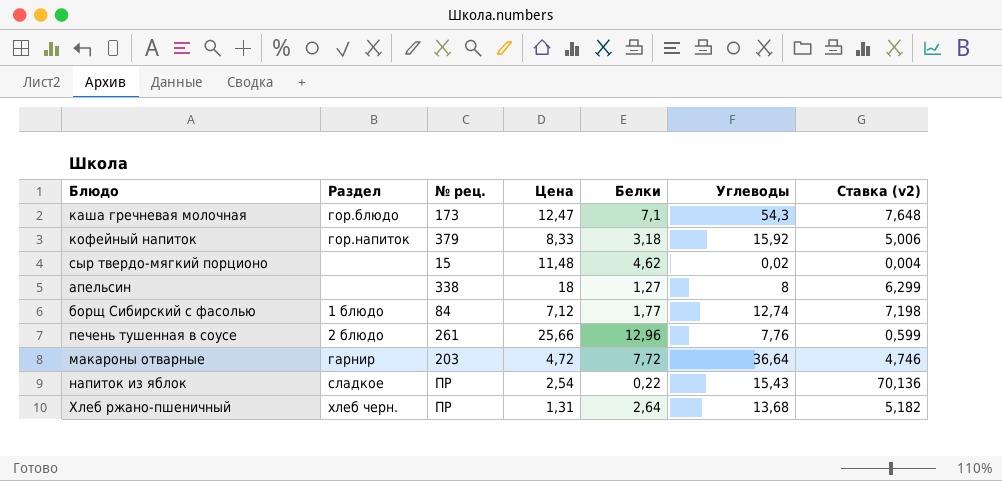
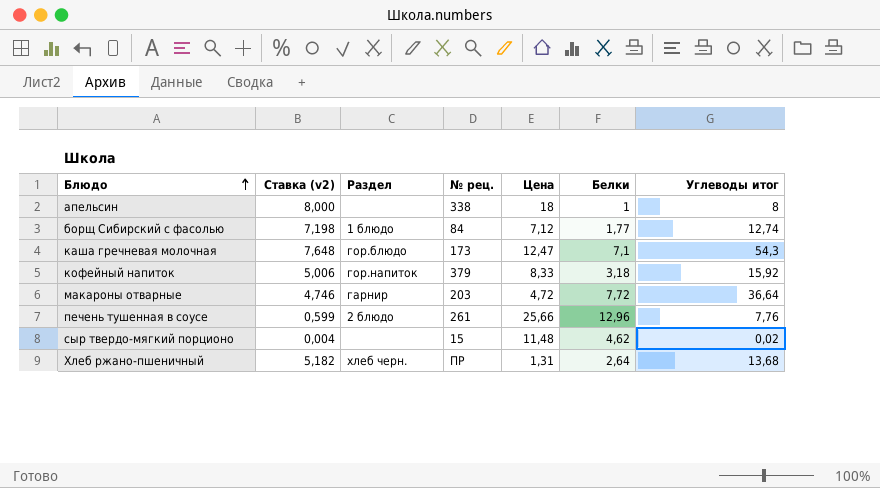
row order: none -> Блюдо ascending
column Ставка (v2) | position: 7 -> 2
column name: Углеводы -> Углеводы итог
row напиток из яблок: сладкое | ПР | 2,54 | 0,22 | 15,43 | 70,136 -> none
апельсин | Ставка (v2): 6,299 -> 8,000
апельсин | Белки: 1,27 -> 1

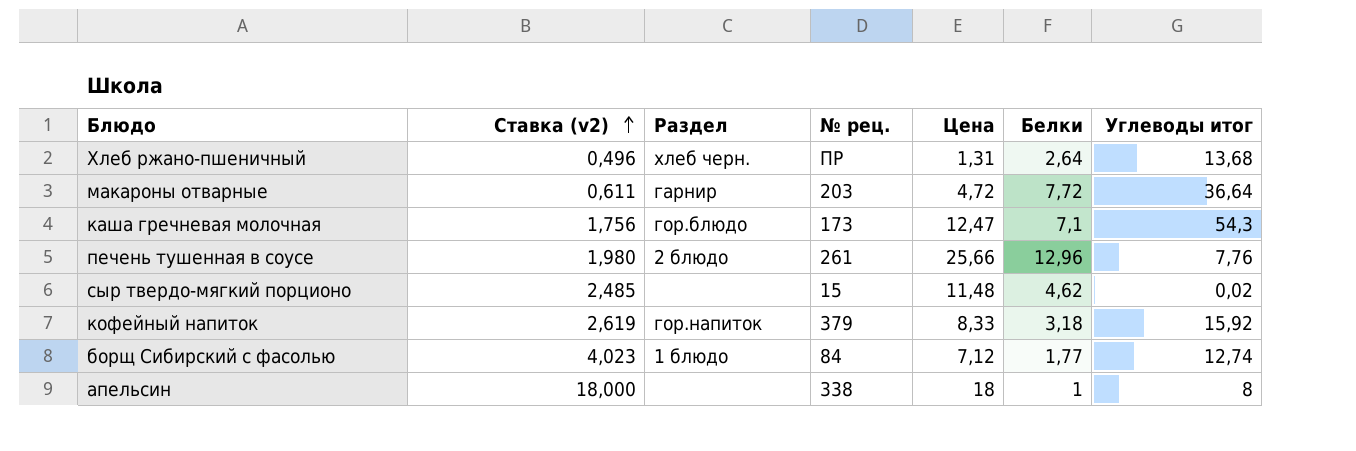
row order: Блюдо ascending -> Ставка (v2) ascending
column Ставка (v2) | formula: [Углеводы итог] / [Белки] -> [Цена] / [Белки]

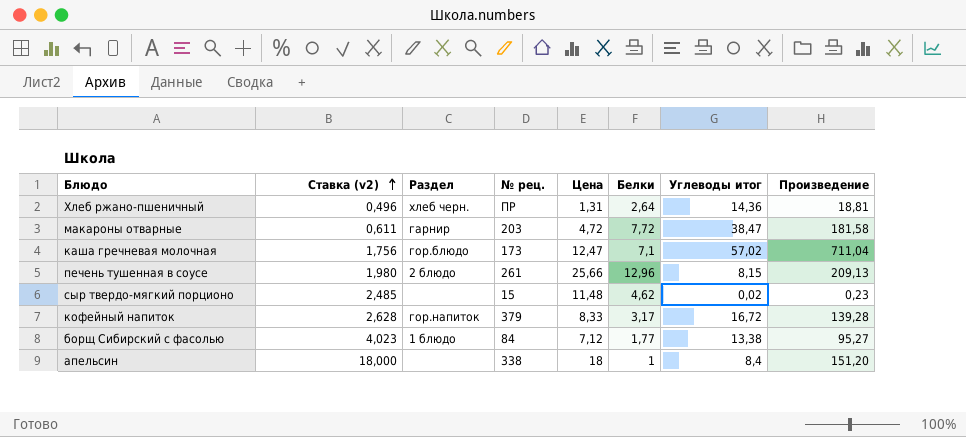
column Произведение | formula: none -> [Цена] * [Углеводы итог]
Хлеб ржано-пшеничный | Углеводы итог: 13,68 -> 14,36
макароны отварные | Углеводы итог: 36,64 -> 38,47
каша гречневая молочная | Углеводы итог: 54,3 -> 57,02
печень тушенная в соусе | Углеводы итог: 7,76 -> 8,15
кофейный напиток | Ставка (v2): 2,619 -> 2,628
кофейный напиток | Белки: 3,18 -> 3,17
кофейный напиток | Углеводы итог: 15,92 -> 16,72
борщ Сибирский с фасолью | Углеводы итог: 12,74 -> 13,38
апельсин | Углеводы итог: 8 -> 8,4

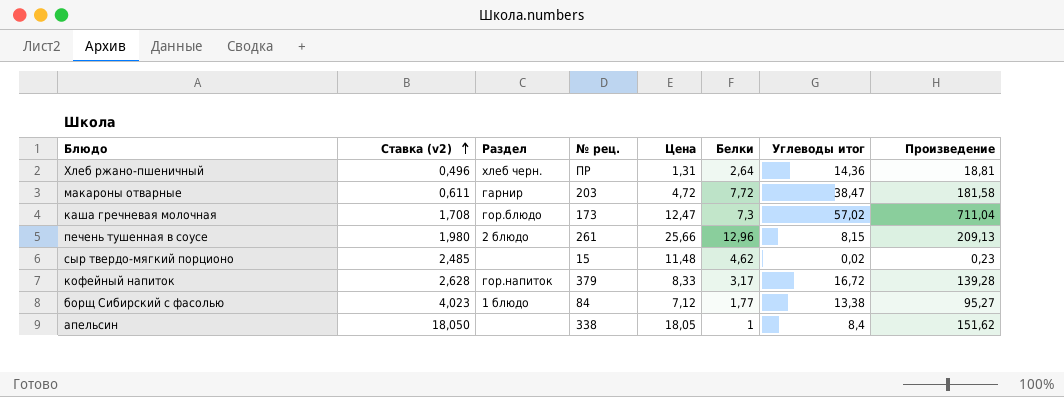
каша гречневая молочная | Ставка (v2): 1,756 -> 1,708
каша гречневая молочная | Белки: 7,1 -> 7,3
апельсин | Ставка (v2): 18,000 -> 18,050
апельсин | Цена: 18 -> 18,05
апельсин | Произведение: 151,20 -> 151,62

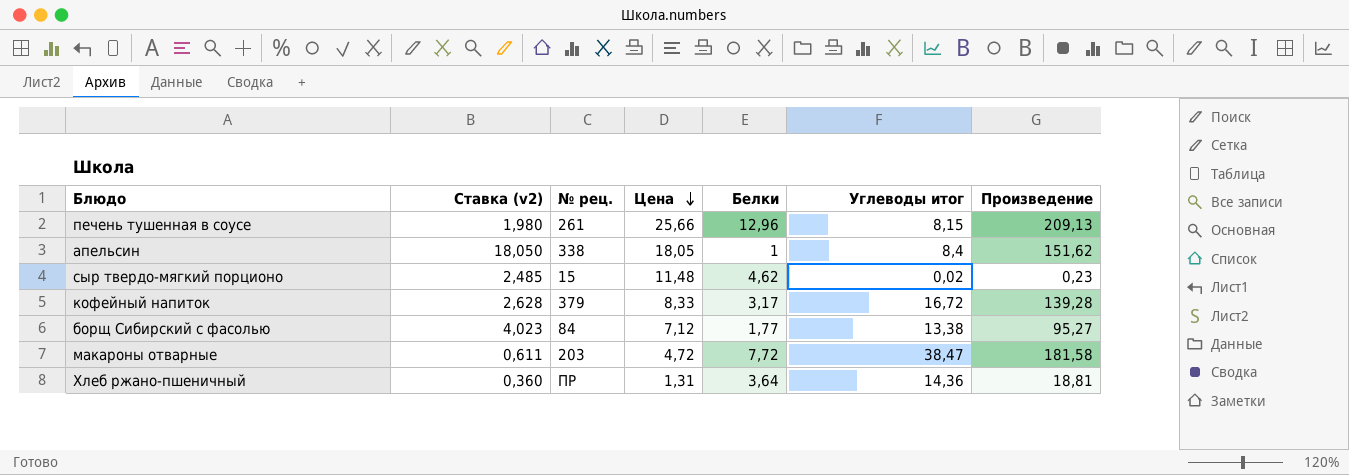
row order: Ставка (v2) ascending -> Цена descending
column Раздел | position: 3 -> none
row каша гречневая молочная: 1,708 | гор.блюдо | 173 | 12,47 | 7,3 | 57,02 | 711,04 -> none
Хлеб ржано-пшеничный | Ставка (v2): 0,496 -> 0,360
Хлеб ржано-пшеничный | Белки: 2,64 -> 3,64

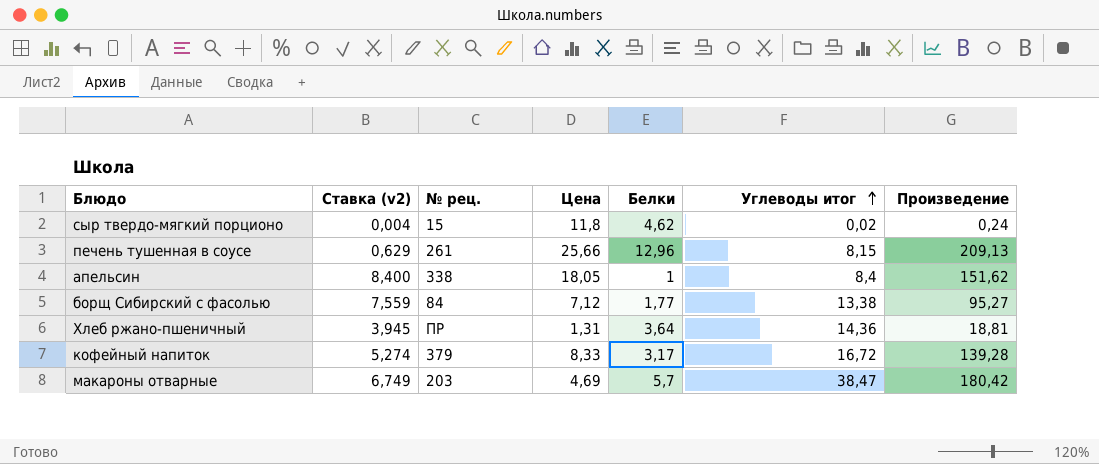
row order: Цена descending -> Углеводы итог ascending
column Ставка (v2) | formula: [Цена] / [Белки] -> [Углеводы итог] / [Белки]
сыр твердо-мягкий порционо | Цена: 11,48 -> 11,8
сыр твердо-мягкий порционо | Произведение: 0,23 -> 0,24
макароны отварные | Цена: 4,72 -> 4,69
макароны отварные | Белки: 7,72 -> 5,7
макароны отварные | Произведение: 181,58 -> 180,42

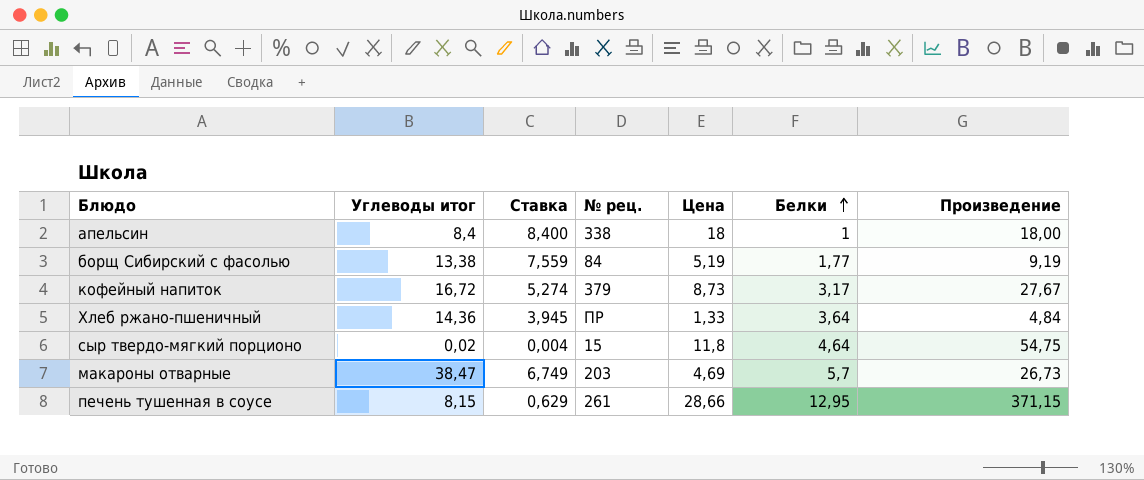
row order: Углеводы итог ascending -> Белки ascending
column Углеводы итог | position: 6 -> 2
column name: Ставка (v2) -> Ставка
column Произведение | formula: [Цена] * [Углеводы итог] -> [Цена] * [Белки]
апельсин | Цена: 18,05 -> 18
борщ Сибирский с фасолью | Цена: 7,12 -> 5,19
кофейный напиток | Цена: 8,33 -> 8,73
Хлеб ржано-пшеничный | Цена: 1,31 -> 1,33
сыр твердо-мягкий порционо | Белки: 4,62 -> 4,64
печень тушенная в соусе | Цена: 25,66 -> 28,66
печень тушенная в соусе | Белки: 12,96 -> 12,95

